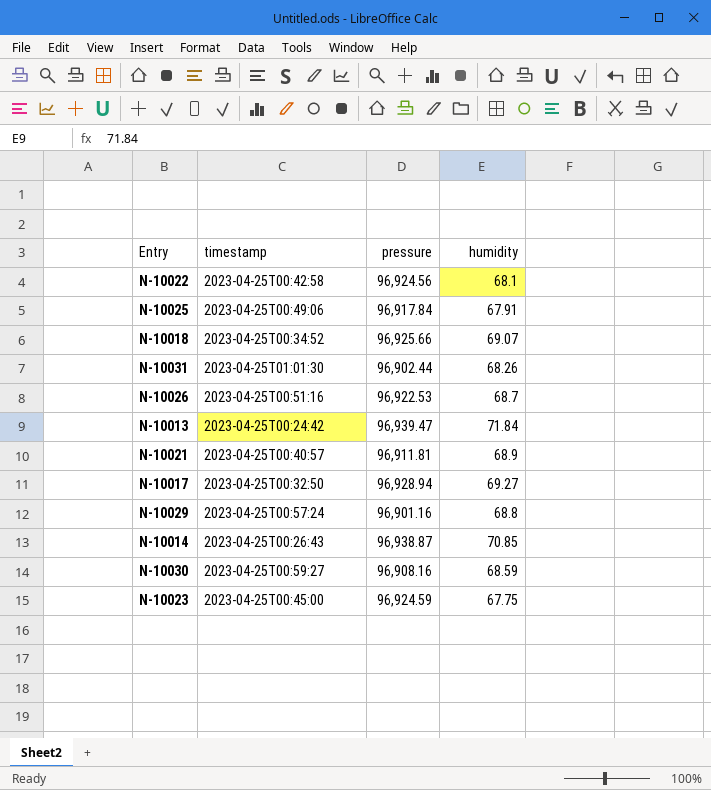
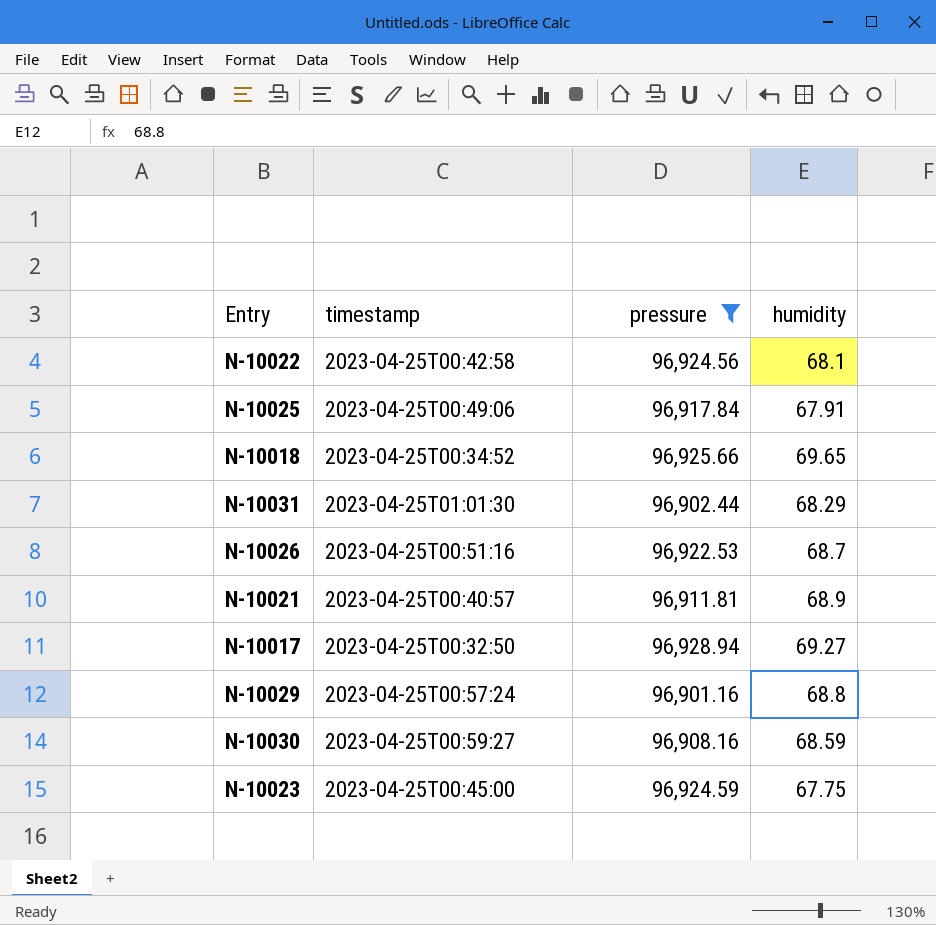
filter: none -> pressure <= 96,928.94
N-10018 | humidity: 69.07 -> 69.65
N-10031 | humidity: 68.26 -> 68.29

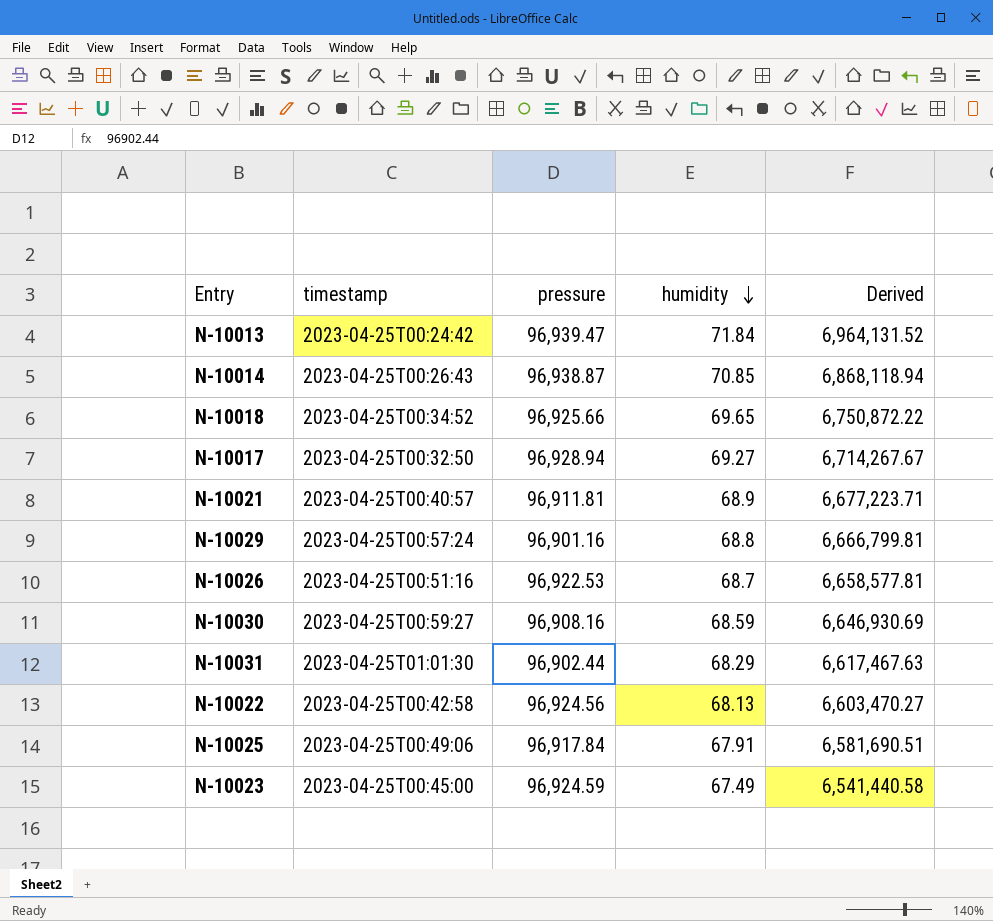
filter: pressure <= 96,928.94 -> none
row order: none -> humidity descending
column Derived | formula: none -> [pressure] * [humidity]
N-10022 | humidity: 68.1 -> 68.13
N-10023 | humidity: 67.75 -> 67.49

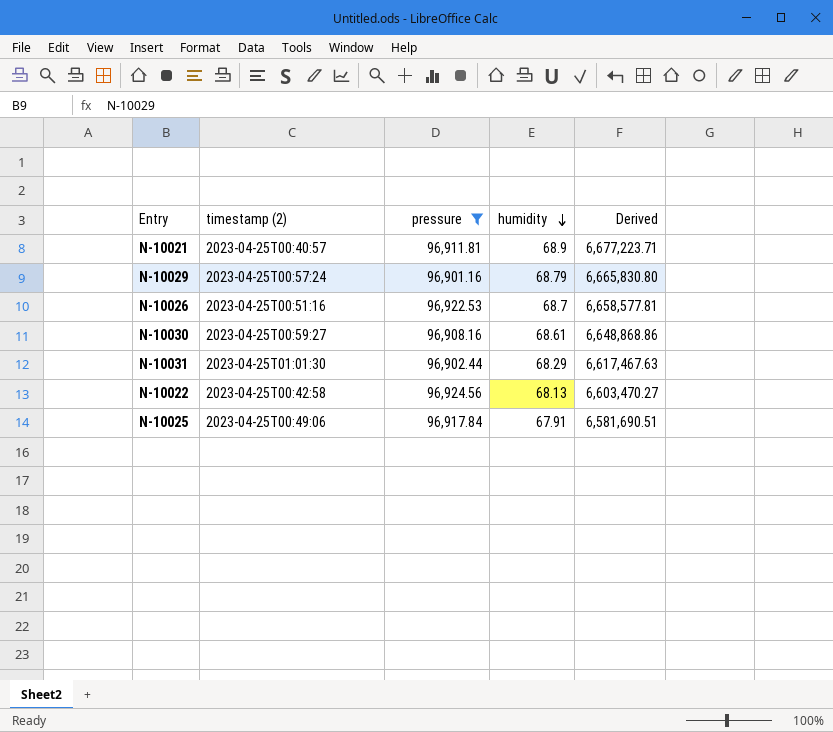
filter: none -> pressure <= 96,924.56
column name: timestamp -> timestamp (2)
N-10029 | humidity: 68.8 -> 68.79
N-10029 | Derived: 6,666,799.81 -> 6,665,830.80
N-10030 | humidity: 68.59 -> 68.61
N-10030 | Derived: 6,646,930.69 -> 6,648,868.86

